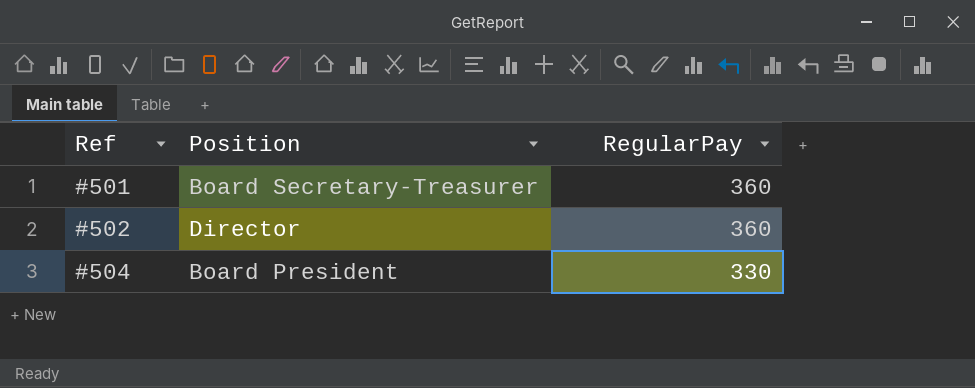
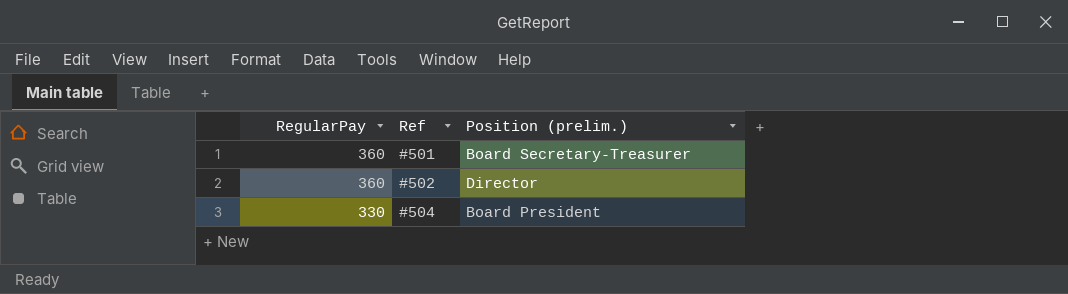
column RegularPay | position: 3 -> 1
column name: Position -> Position (prelim.)

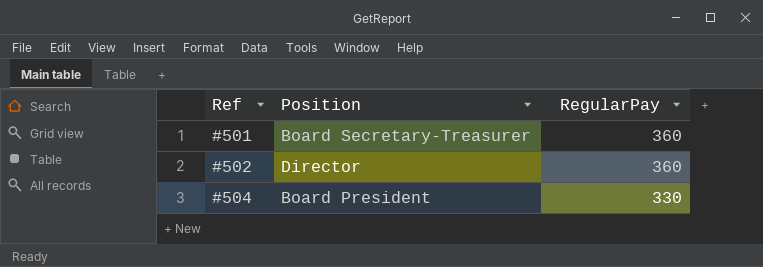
column name: Position (prelim.) -> Position
column RegularPay | position: 1 -> 3

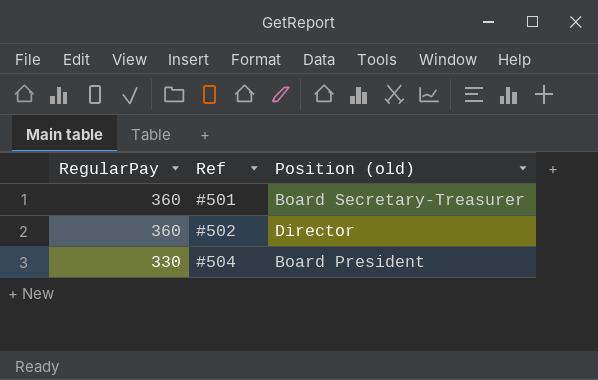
column RegularPay | position: 3 -> 1
column name: Position -> Position (old)

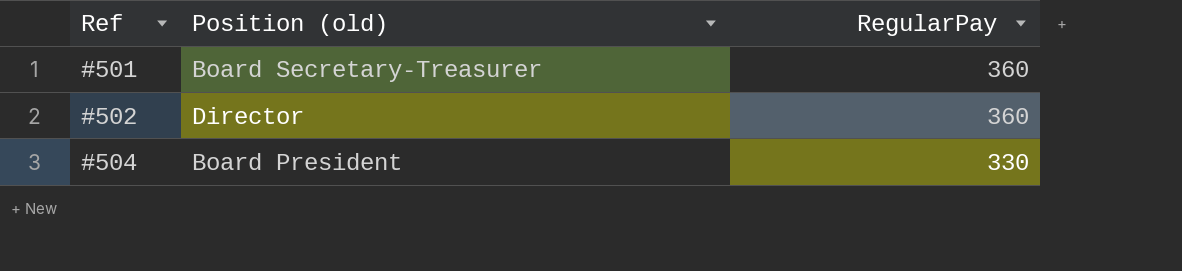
column RegularPay | position: 1 -> 3

